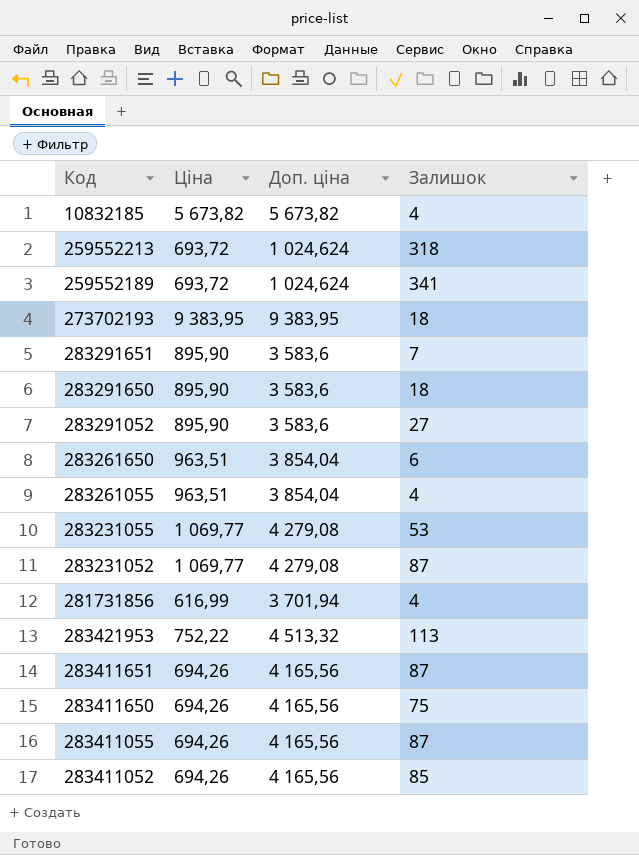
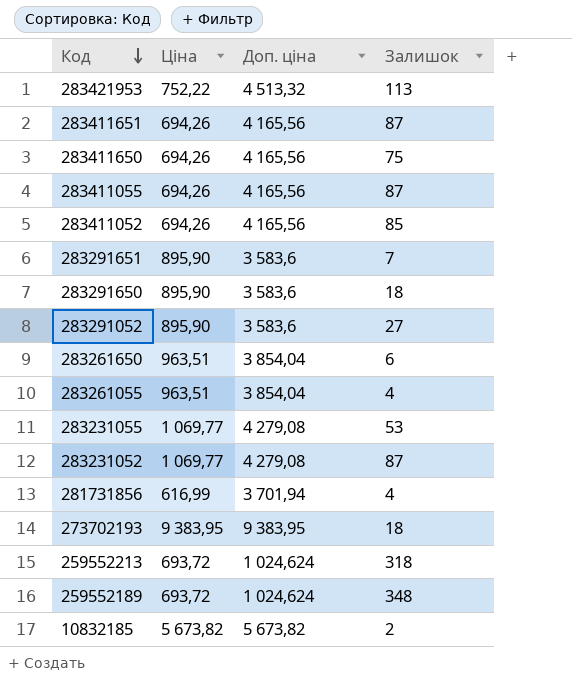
row order: none -> Код descending
259552189 | Залишок: 341 -> 348
10832185 | Залишок: 4 -> 2

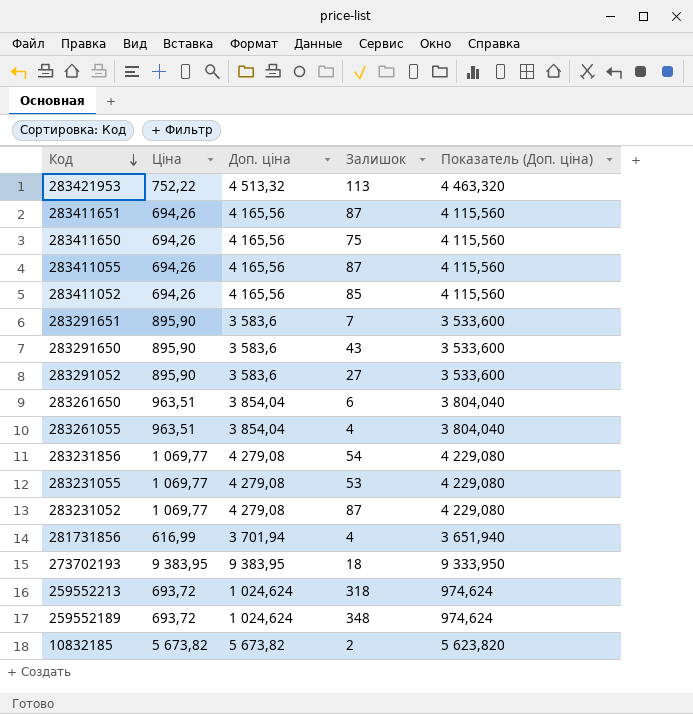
column Показатель (Доп. ціна) | formula: none -> [Доп. ціна] - 50
283291650 | Залишок: 18 -> 43
row 283231856: none -> 1 069,77 | 4 279,08 | 54 | 4 229,080

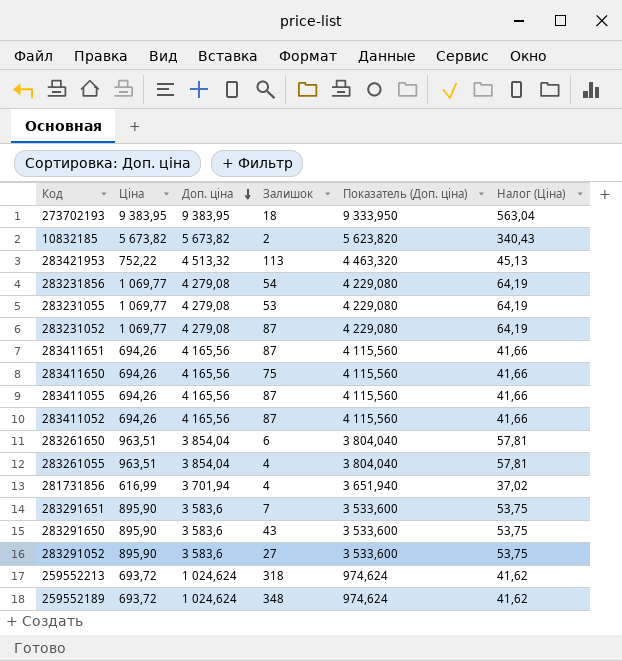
row order: Код descending -> Доп. ціна descending
column Налог (Ціна) | formula: none -> [Ціна] * 0,06
283411052 | Залишок: 85 -> 87

